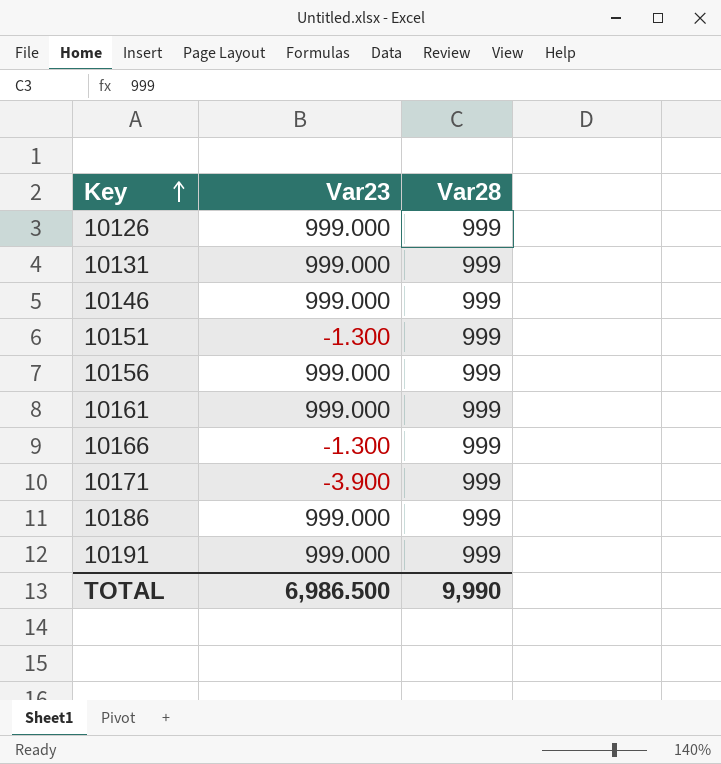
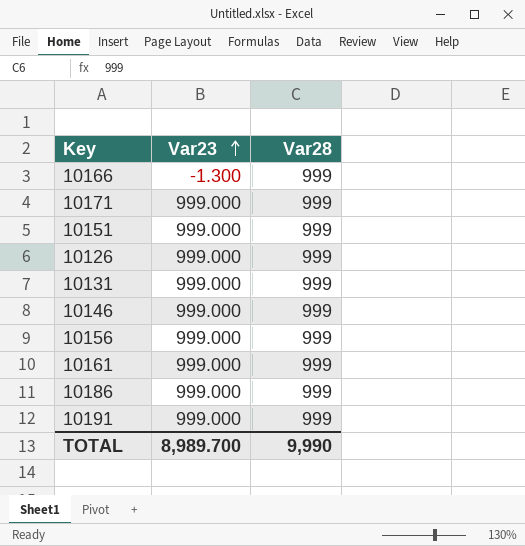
row order: Key ascending -> Var23 ascending
10171 | Var23: -3.900 -> 999.000
10151 | Var23: -1.300 -> 999.000
TOTAL | Var23: 6,986.500 -> 8,989.700

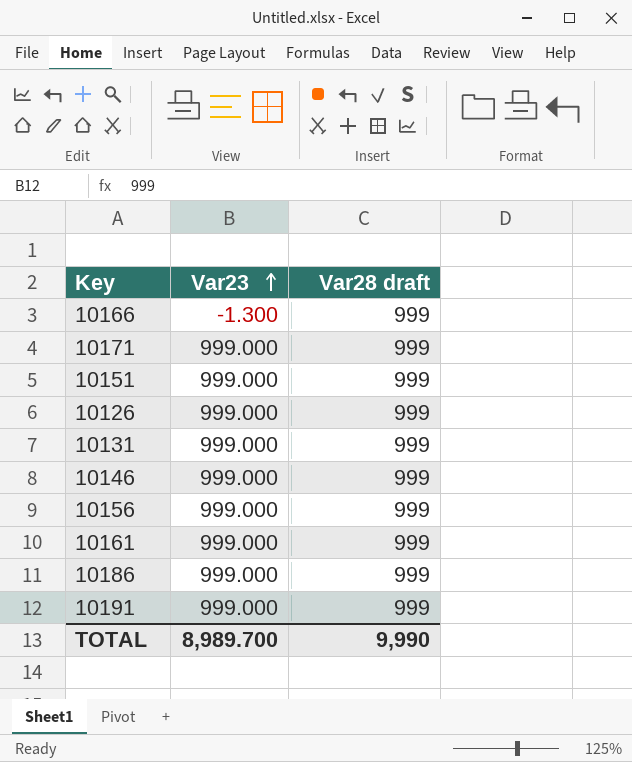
column name: Var28 -> Var28 draft

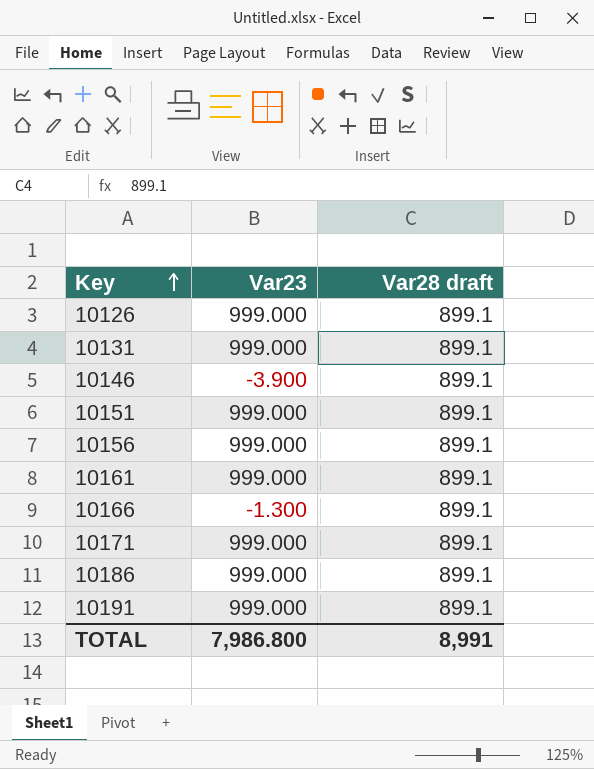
row order: Var23 ascending -> Key ascending
10126 | Var28 draft: 999 -> 899.1
10131 | Var28 draft: 999 -> 899.1
10146 | Var23: 999.000 -> -3.900
10146 | Var28 draft: 999 -> 899.1
10151 | Var28 draft: 999 -> 899.1
10156 | Var28 draft: 999 -> 899.1
10161 | Var28 draft: 999 -> 899.1
10166 | Var28 draft: 999 -> 899.1
10171 | Var28 draft: 999 -> 899.1
10186 | Var28 draft: 999 -> 899.1
10191 | Var28 draft: 999 -> 899.1
TOTAL | Var23: 8,989.700 -> 7,986.800
TOTAL | Var28 draft: 9,990 -> 8,991

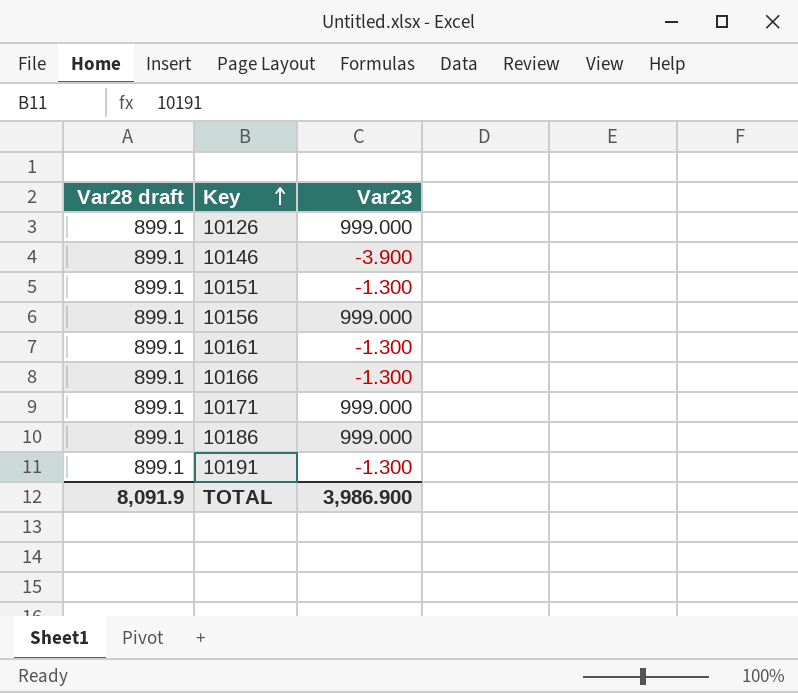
column Var28 draft | position: 3 -> 1
row 10131: 999.000 | 899.1 -> none
10151 | Var23: 999.000 -> -1.300
10161 | Var23: 999.000 -> -1.300
10191 | Var23: 999.000 -> -1.300
TOTAL | Var28 draft: 8,991 -> 8,091.9
TOTAL | Var23: 7,986.800 -> 3,986.900

